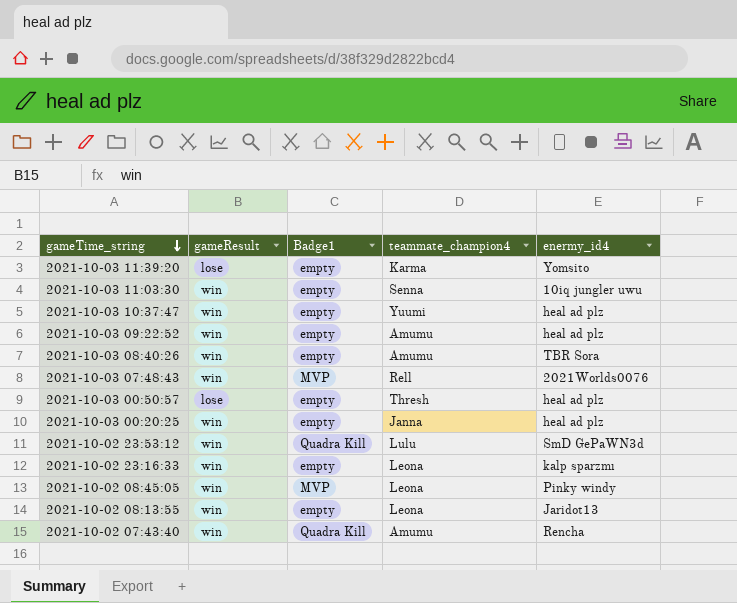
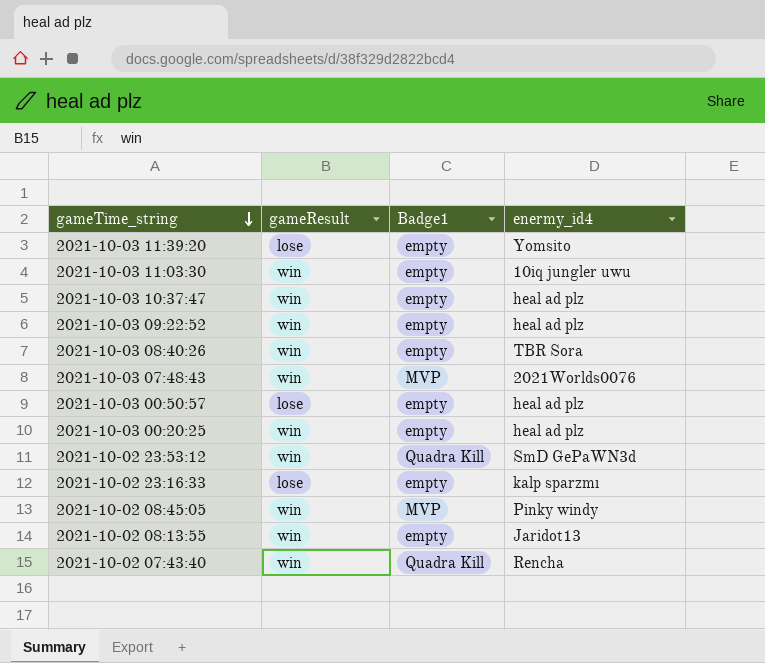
column teammate_champion4 | position: 4 -> none
2021-10-02 23:16:33 | gameResult: win -> lose

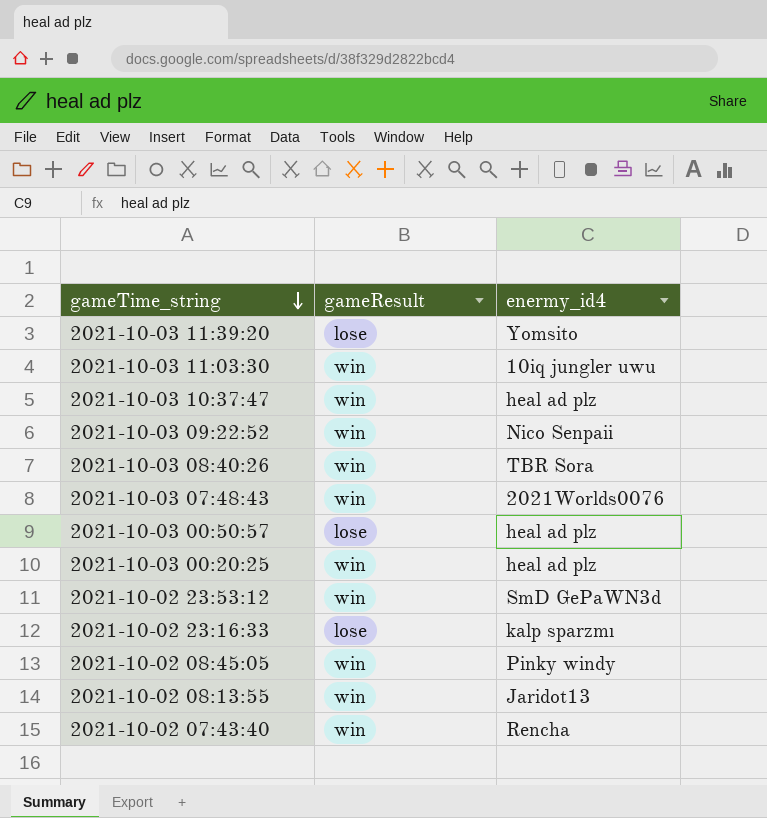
column Badge1 | position: 3 -> none
2021-10-03 09:22:52 | enermy_id4: heal ad plz -> Nico Senpaii

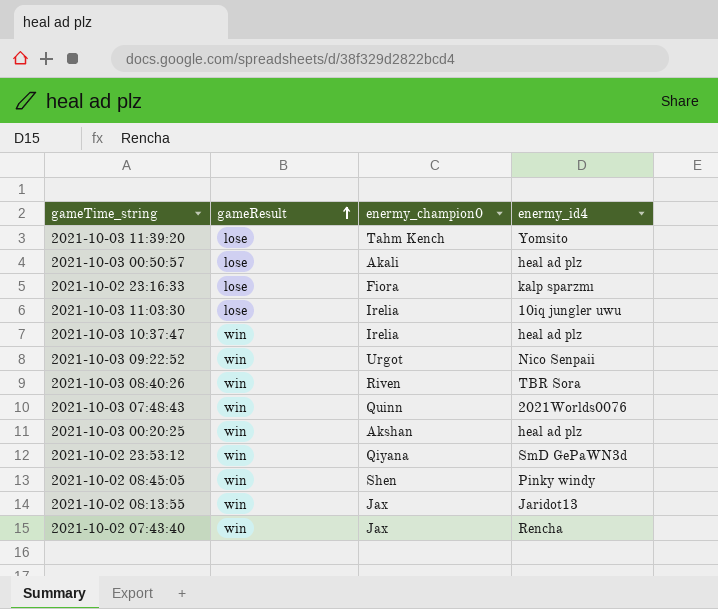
row order: gameTime_string descending -> gameResult ascending
column enermy_champion0 | position: none -> 3
2021-10-03 11:03:30 | gameResult: win -> lose

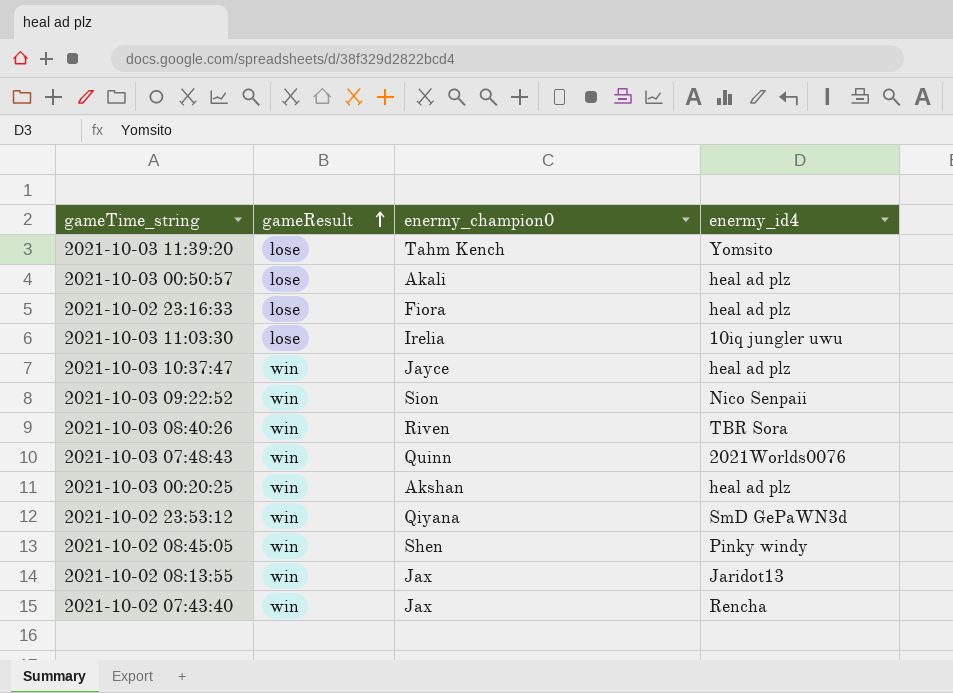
2021-10-02 23:16:33 | enermy_id4: kalp sparzmı -> heal ad plz
2021-10-03 10:37:47 | enermy_champion0: Irelia -> Jayce
2021-10-03 09:22:52 | enermy_champion0: Urgot -> Sion

